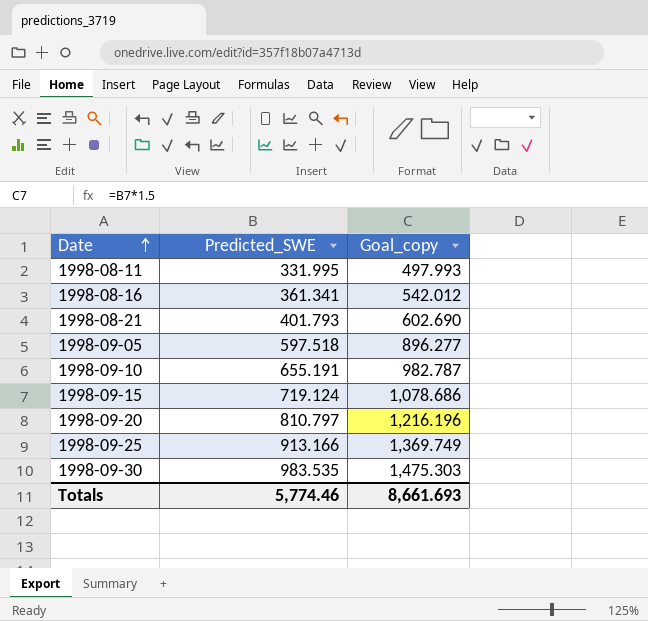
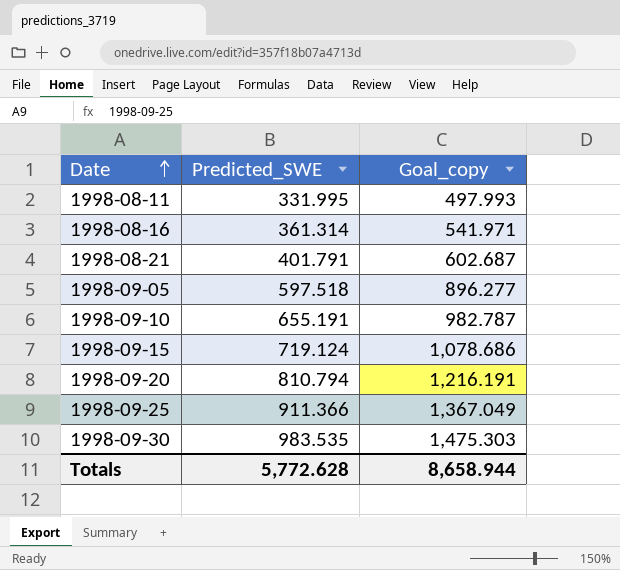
1998-08-16 | Predicted_SWE: 361.341 -> 361.314
1998-08-16 | Goal_copy: 542.012 -> 541.971
1998-08-21 | Predicted_SWE: 401.793 -> 401.791
1998-08-21 | Goal_copy: 602.690 -> 602.687
1998-09-20 | Predicted_SWE: 810.797 -> 810.794
1998-09-20 | Goal_copy: 1,216.196 -> 1,216.191
1998-09-25 | Predicted_SWE: 913.166 -> 911.366
1998-09-25 | Goal_copy: 1,369.749 -> 1,367.049
Totals | Predicted_SWE: 5,774.46 -> 5,772.628
Totals | Goal_copy: 8,661.693 -> 8,658.944

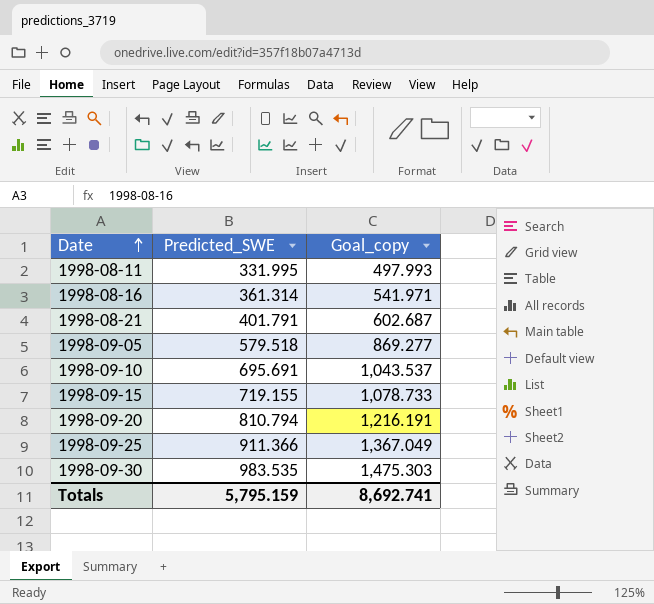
1998-09-05 | Predicted_SWE: 597.518 -> 579.518
1998-09-05 | Goal_copy: 896.277 -> 869.277
1998-09-10 | Predicted_SWE: 655.191 -> 695.691
1998-09-10 | Goal_copy: 982.787 -> 1,043.537
1998-09-15 | Predicted_SWE: 719.124 -> 719.155
1998-09-15 | Goal_copy: 1,078.686 -> 1,078.733
Totals | Predicted_SWE: 5,772.628 -> 5,795.159
Totals | Goal_copy: 8,658.944 -> 8,692.741

